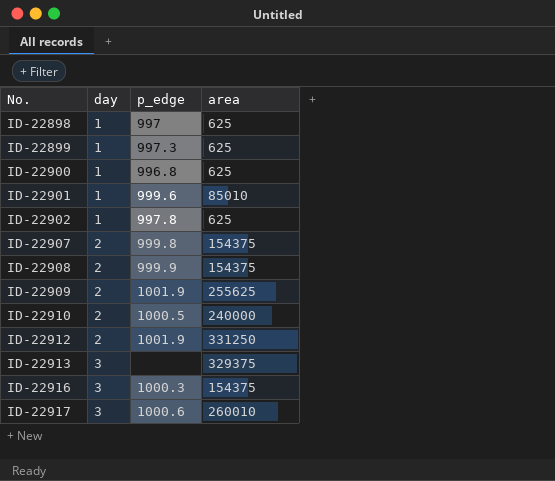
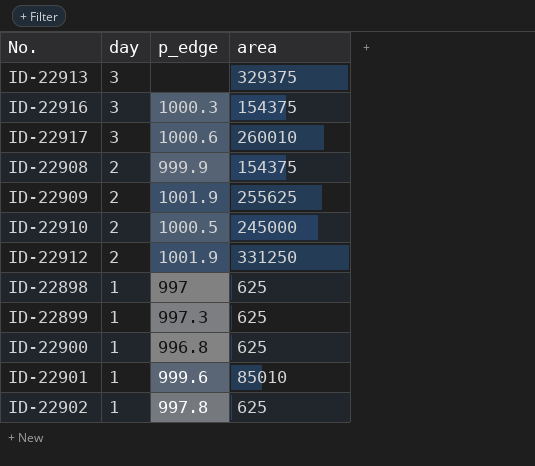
row order: No. ascending -> day descending
row ID-22907: 2 | 999.8 | 154375 -> none
ID-22910 | area: 240000 -> 245000

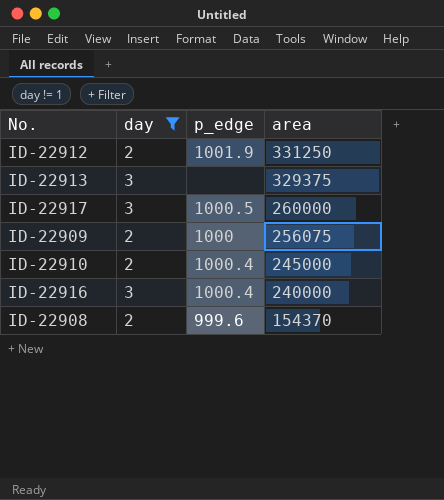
filter: none -> day != 1
row order: day descending -> area descending
ID-22917 | p_edge: 1000.6 -> 1000.5
ID-22917 | area: 260010 -> 260000
ID-22909 | p_edge: 1001.9 -> 1000
ID-22909 | area: 255625 -> 256075
ID-22910 | p_edge: 1000.5 -> 1000.4
ID-22916 | p_edge: 1000.3 -> 1000.4
ID-22916 | area: 154375 -> 240000
ID-22908 | p_edge: 999.9 -> 999.6
ID-22908 | area: 154375 -> 154370

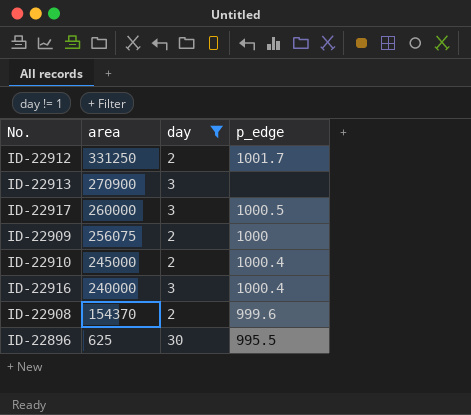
column area | position: 4 -> 2
ID-22912 | p_edge: 1001.9 -> 1001.7
ID-22913 | area: 329375 -> 270900
row ID-22896: none -> 625 | 30 | 995.5

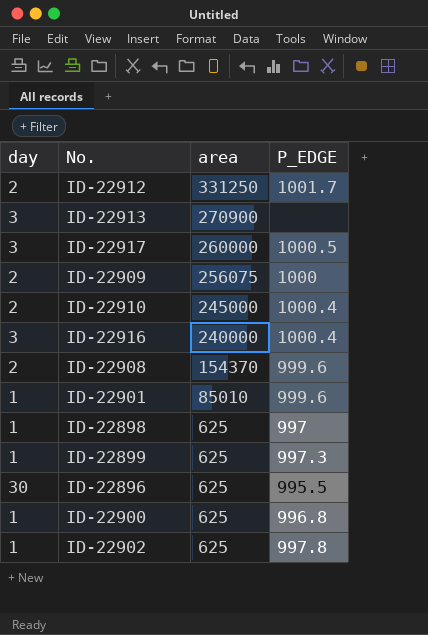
filter: day != 1 -> none
column day | position: 3 -> 1
column name: p_edge -> P_EDGE

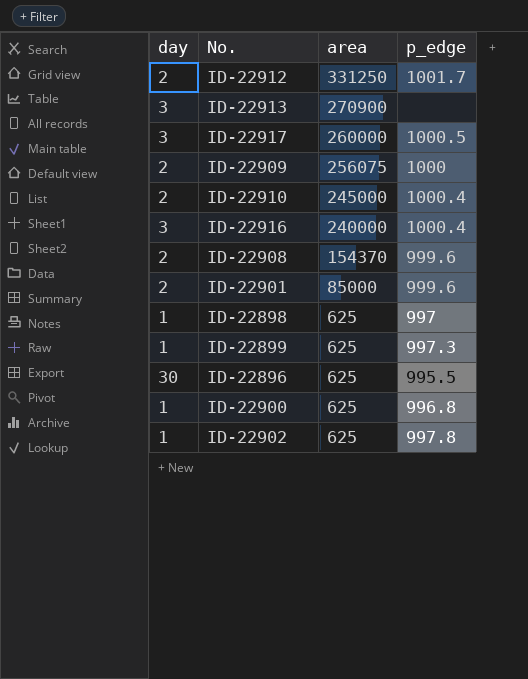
column name: P_EDGE -> p_edge
ID-22901 | day: 1 -> 2
ID-22901 | area: 85010 -> 85000

